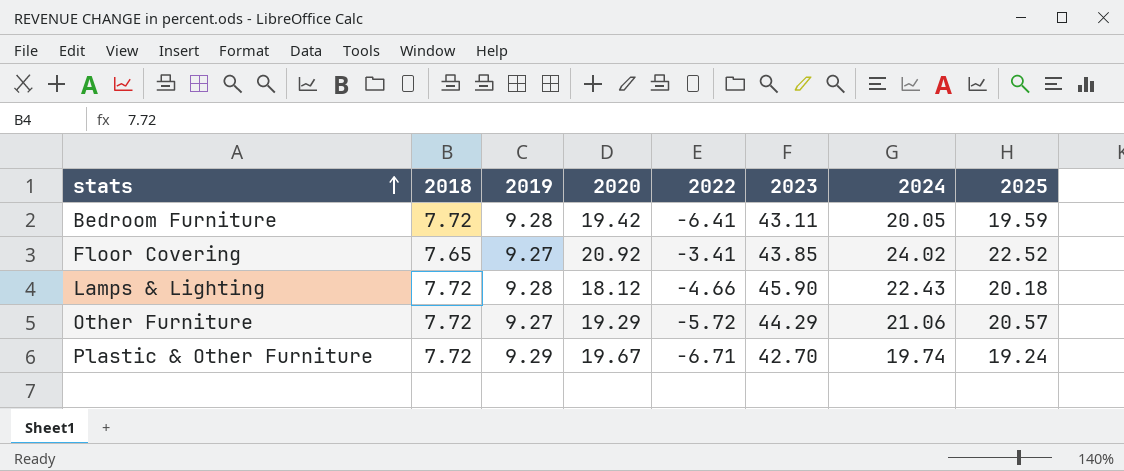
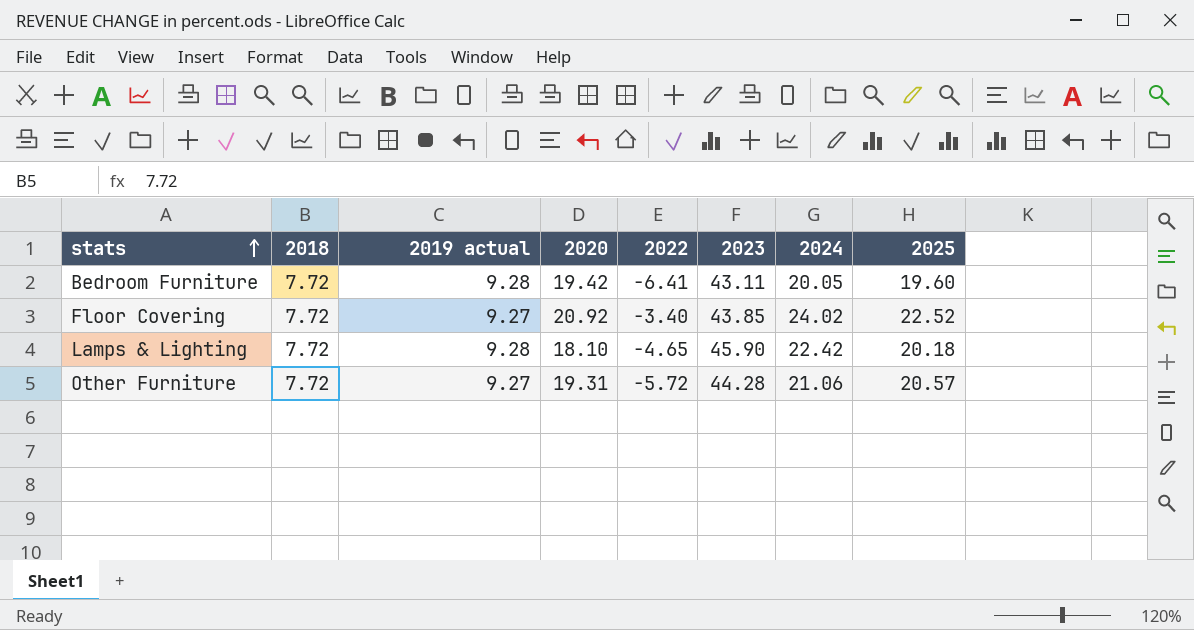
column name: 2019 -> 2019 actual
row Plastic & Other Furniture: 7.72 | 9.29 | 19.67 | -6.71 | 42.70 | 19.74 | 19.24 -> none
Bedroom Furniture | 2025: 19.59 -> 19.60
Floor Covering | 2018: 7.65 -> 7.72
Floor Covering | 2022: -3.41 -> -3.40
Lamps & Lighting | 2020: 18.12 -> 18.10
Lamps & Lighting | 2022: -4.66 -> -4.65
Lamps & Lighting | 2024: 22.43 -> 22.42
Other Furniture | 2020: 19.29 -> 19.31
Other Furniture | 2023: 44.29 -> 44.28

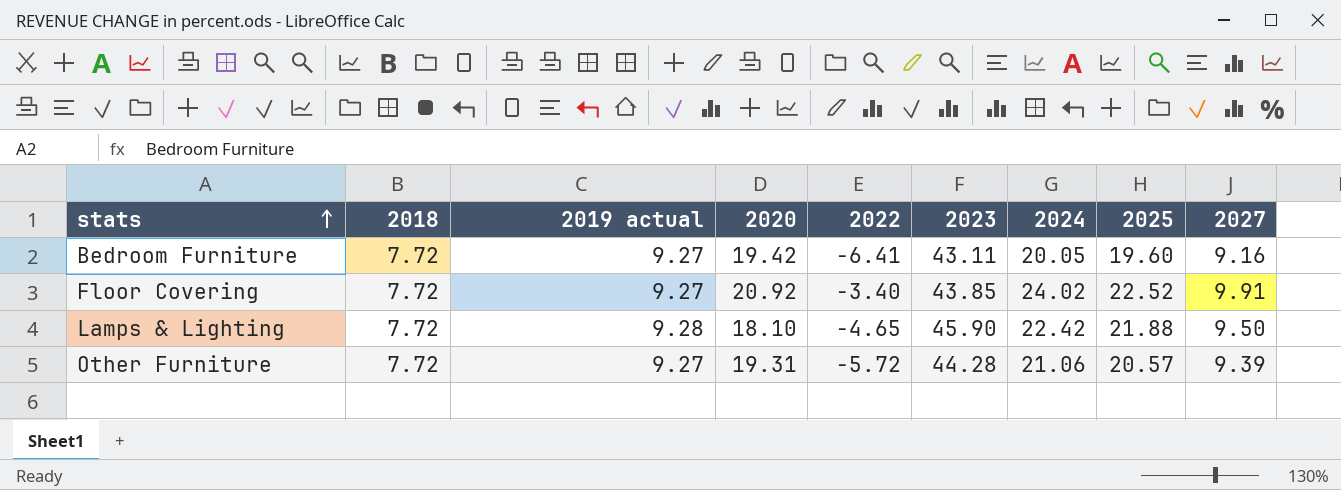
column 2027 | position: none -> 9
Bedroom Furniture | 2019 actual: 9.28 -> 9.27
Lamps & Lighting | 2025: 20.18 -> 21.88

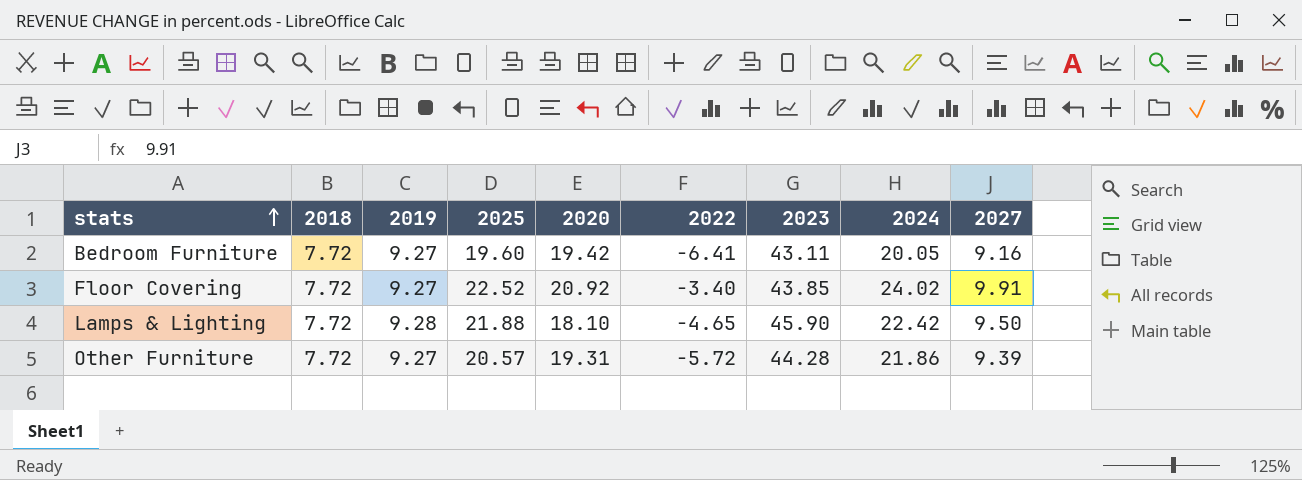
column name: 2019 actual -> 2019
column 2025 | position: 8 -> 4
Other Furniture | 2024: 21.06 -> 21.86

